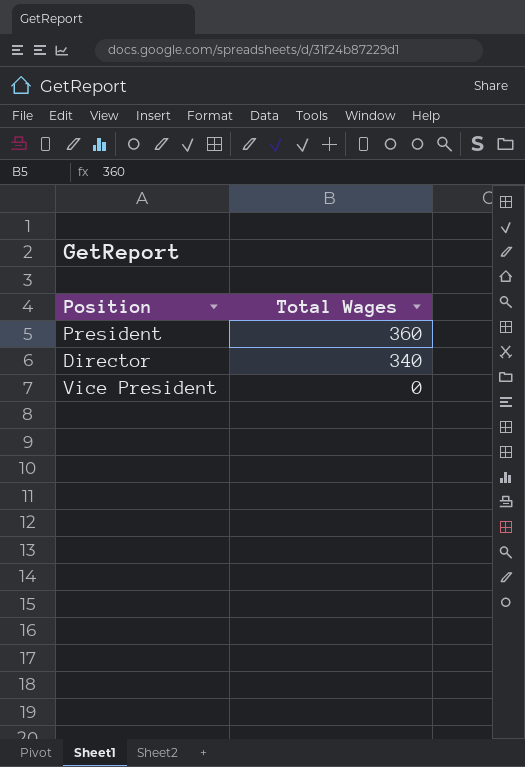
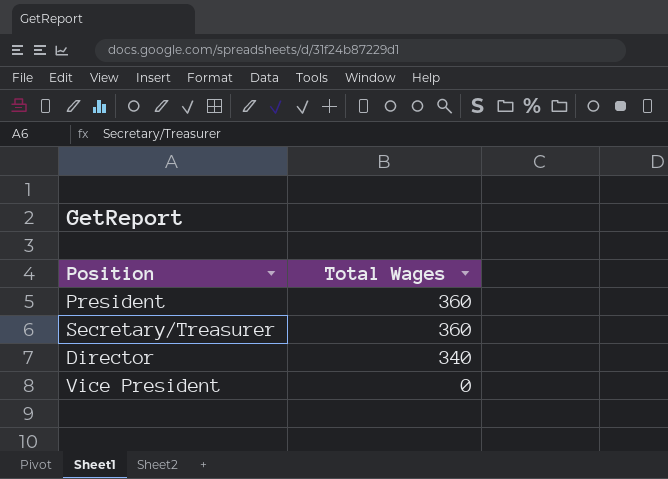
row Secretary/Treasurer: none -> 360

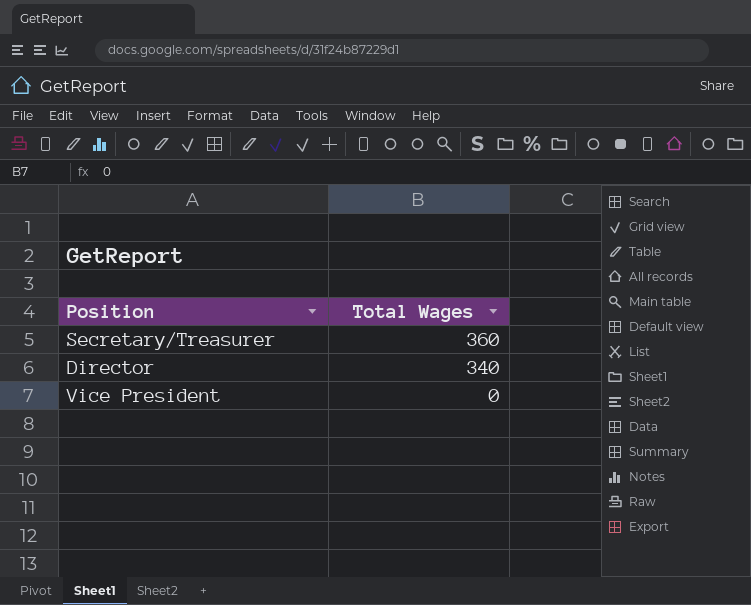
row President: 360 -> none

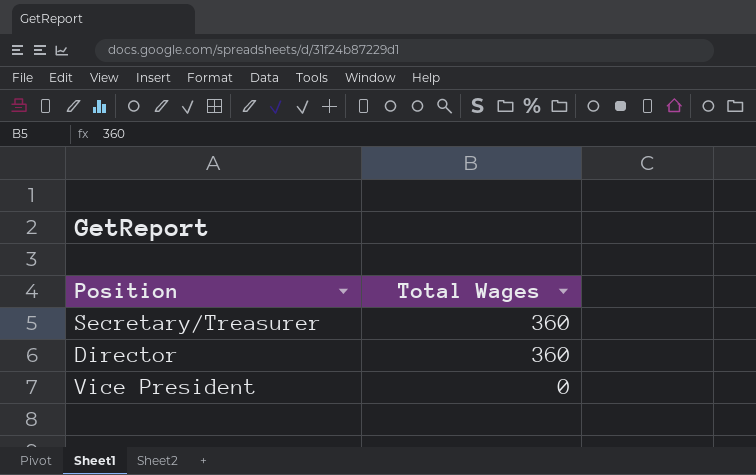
Director | Total Wages: 340 -> 360

